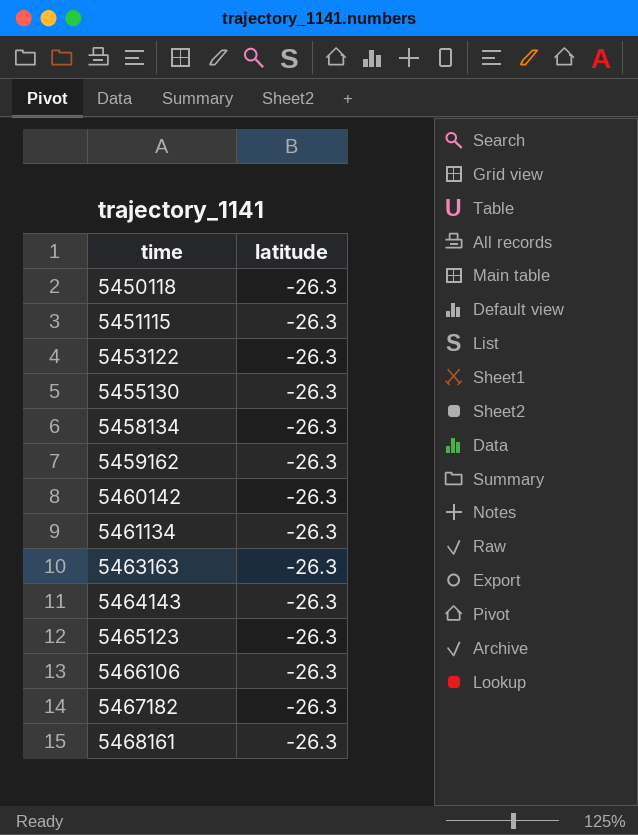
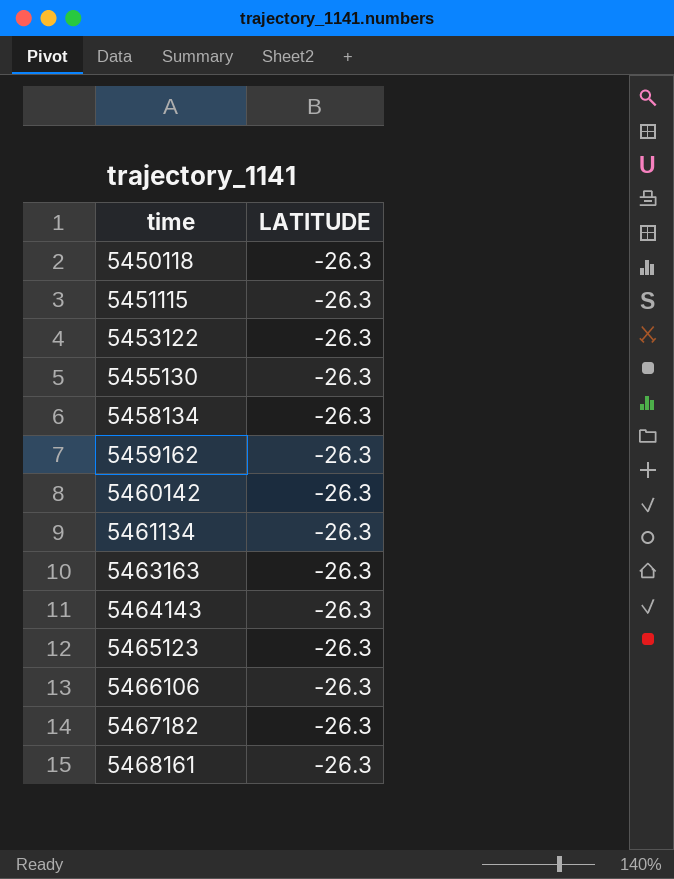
column name: latitude -> LATITUDE

